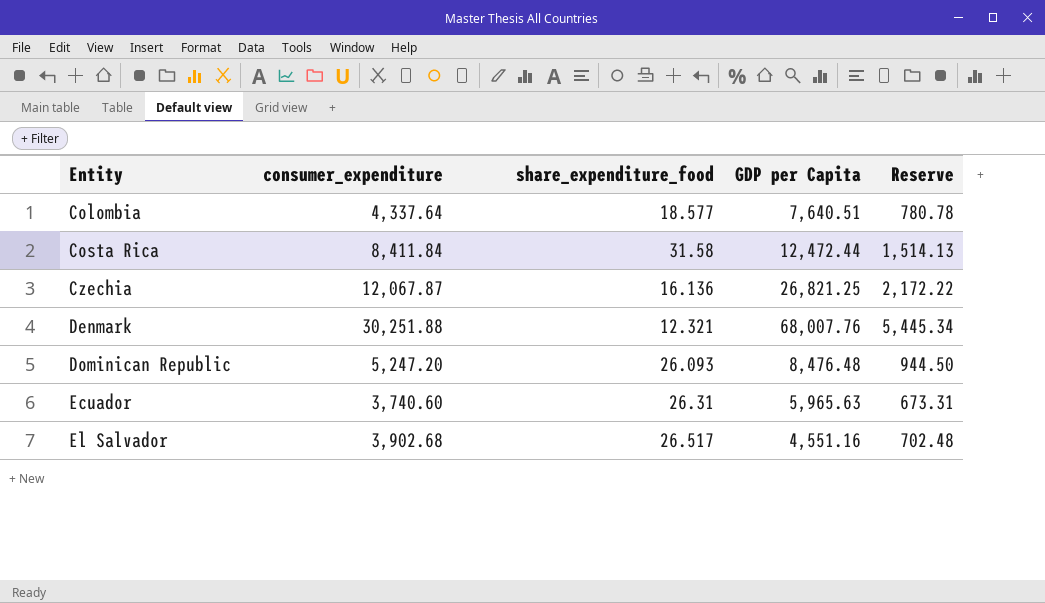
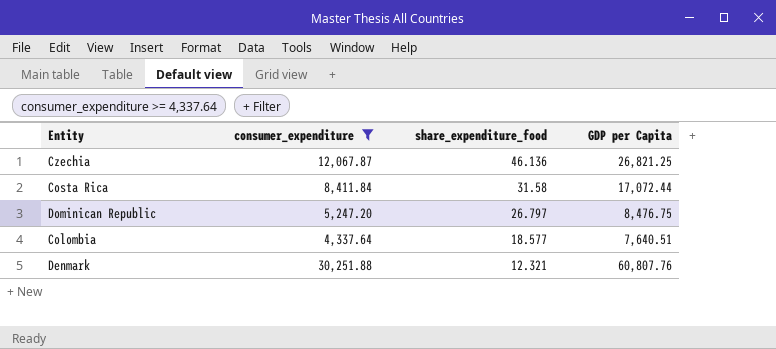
filter: none -> consumer_expenditure >= 4,337.64
row order: Entity ascending -> share_expenditure_food descending
column Reserve | formula: [consumer_expenditure] * 0.18 -> none
Czechia | share_expenditure_food: 16.136 -> 46.136
Costa Rica | GDP per Capita: 12,472.44 -> 17,072.44
Dominican Republic | share_expenditure_food: 26.093 -> 26.797
Dominican Republic | GDP per Capita: 8,476.48 -> 8,476.75
Denmark | GDP per Capita: 68,007.76 -> 60,807.76

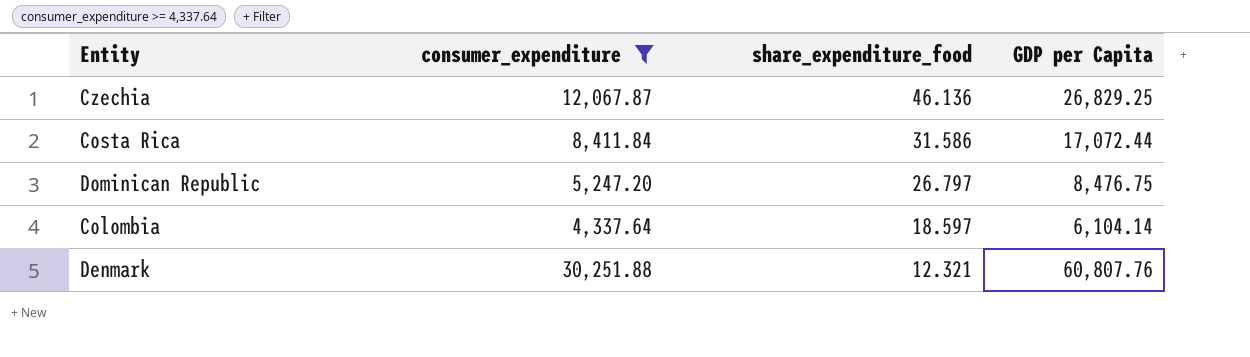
Czechia | GDP per Capita: 26,821.25 -> 26,829.25
Costa Rica | share_expenditure_food: 31.58 -> 31.586
Colombia | share_expenditure_food: 18.577 -> 18.597
Colombia | GDP per Capita: 7,640.51 -> 6,104.14

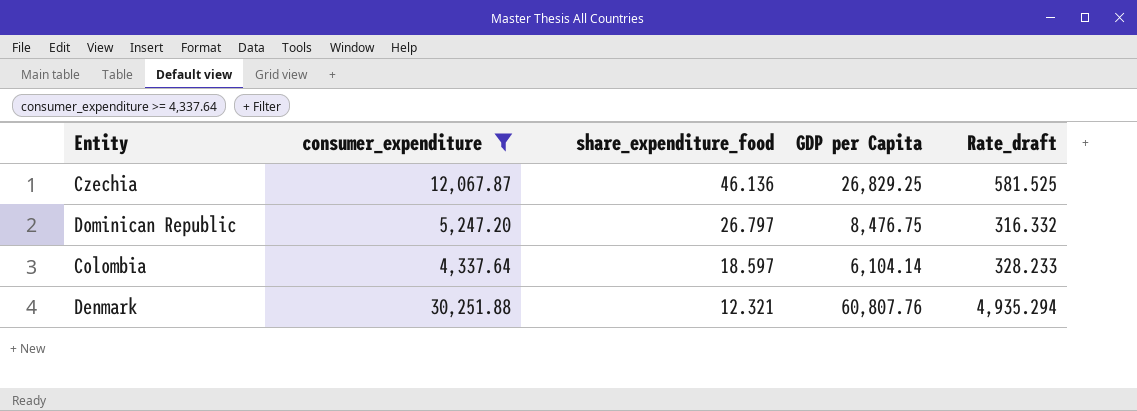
column Rate_draft | formula: none -> [GDP per Capita] / [share_expenditure_food]
row Costa Rica: 8,411.84 | 31.586 | 17,072.44 -> none

